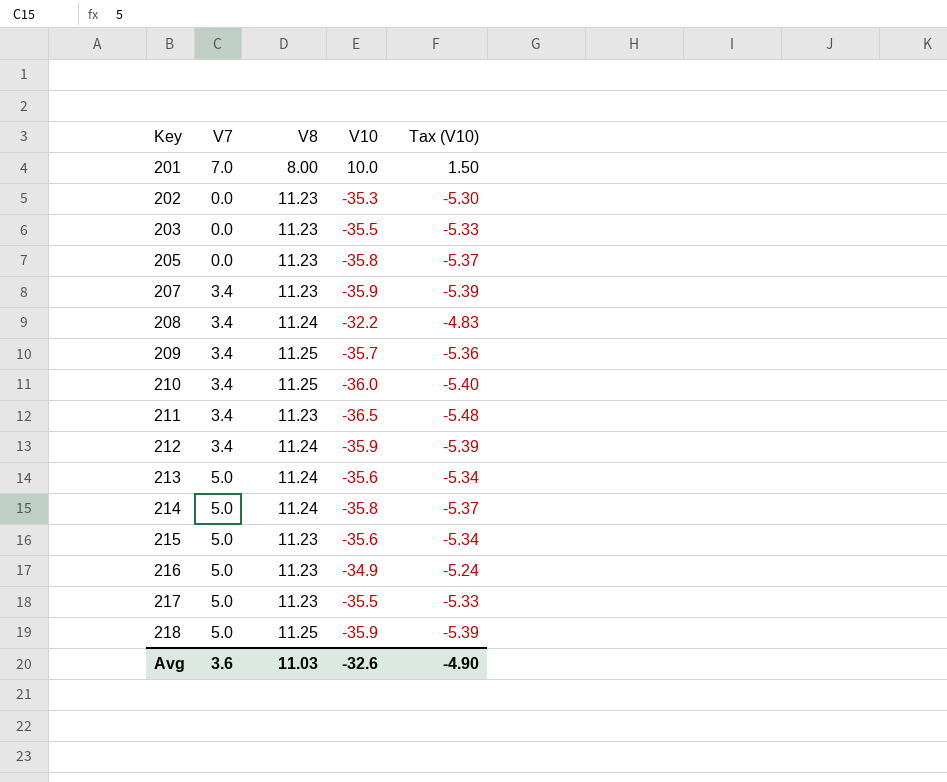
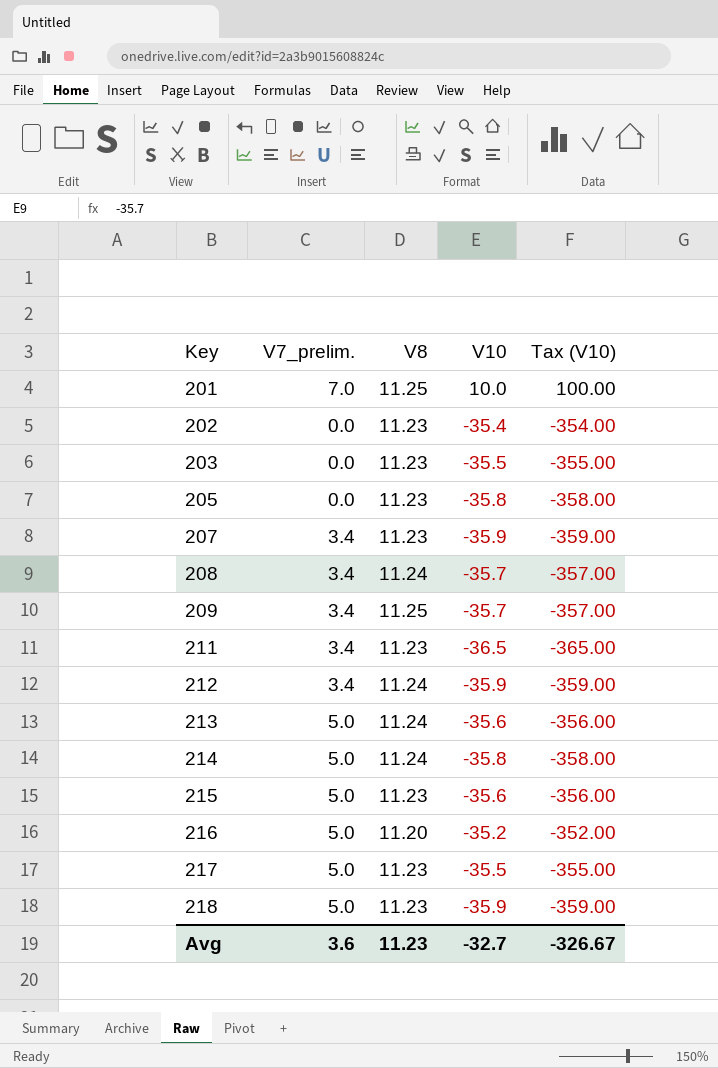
column name: V7 -> V7_prelim.
column Tax (V10) | formula: [V10] * 0.15 -> [V10] * 10
row 210: 3.4 | 11.25 | -36.0 | -5.40 -> none
201 | V8: 8.00 -> 11.25
202 | V10: -35.3 -> -35.4
208 | V10: -32.2 -> -35.7
216 | V8: 11.23 -> 11.20
216 | V10: -34.9 -> -35.2
218 | V8: 11.25 -> 11.23
Avg | V8: 11.03 -> 11.23
Avg | V10: -32.6 -> -32.7
Avg | Tax (V10): -4.90 -> -326.67

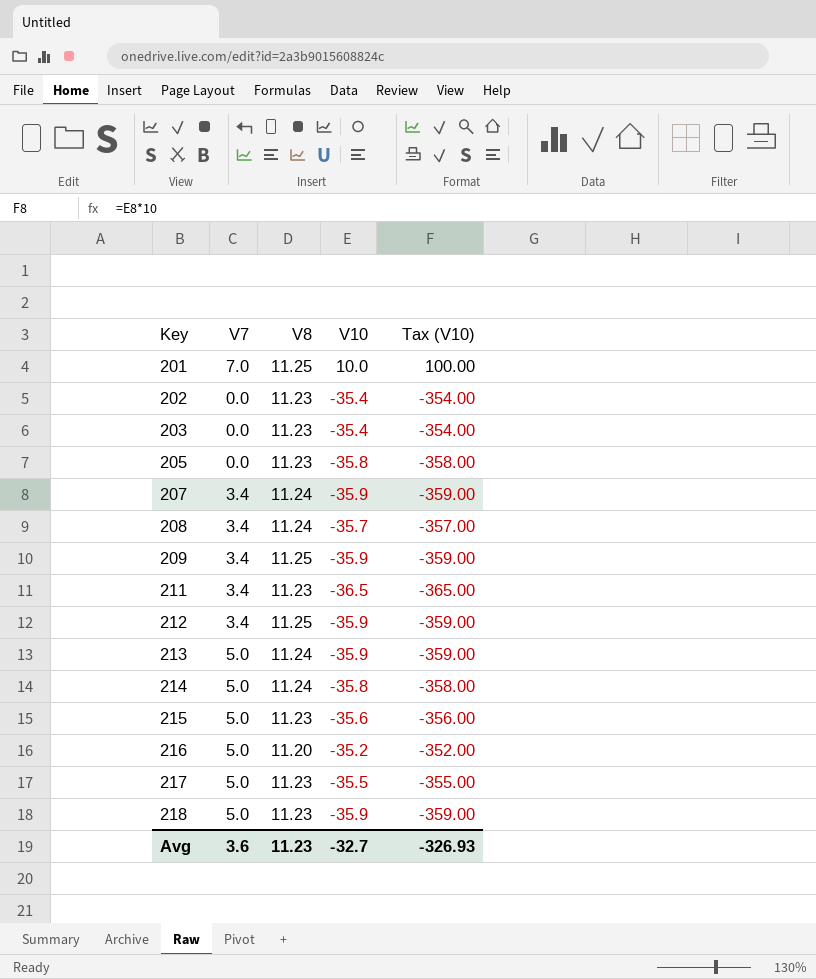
column name: V7_prelim. -> V7
203 | V10: -35.5 -> -35.4
203 | Tax (V10): -355.00 -> -354.00
207 | V8: 11.23 -> 11.24
209 | V10: -35.7 -> -35.9
209 | Tax (V10): -357.00 -> -359.00
212 | V8: 11.24 -> 11.25
213 | V10: -35.6 -> -35.9
213 | Tax (V10): -356.00 -> -359.00
Avg | Tax (V10): -326.67 -> -326.93

